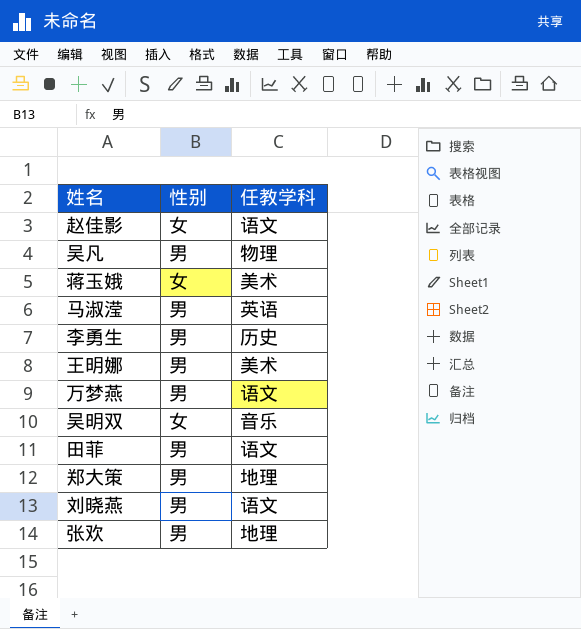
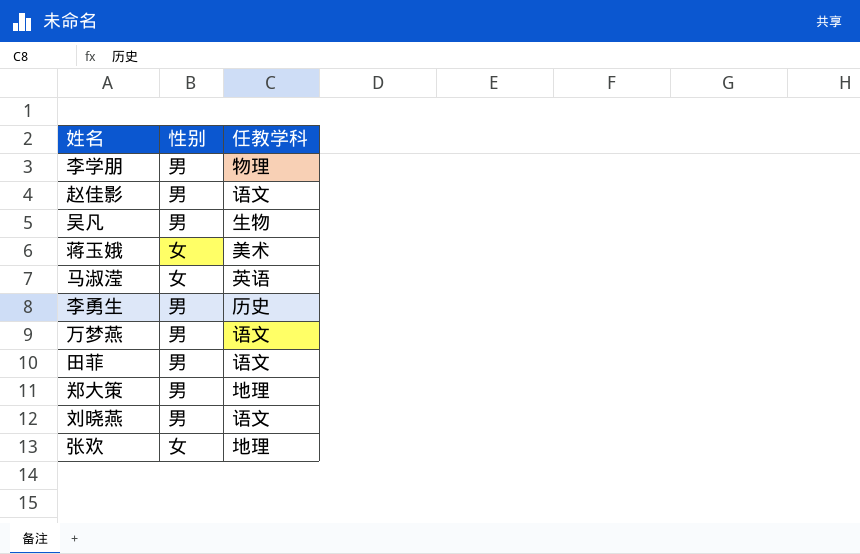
row 王明娜: 男 | 美术 -> none
row 吴明双: 女 | 音乐 -> none
row 李学朋: none -> 男 | 物理
赵佳影 | 性别: 女 -> 男
吴凡 | 任教学科: 物理 -> 生物
马淑滢 | 性别: 男 -> 女
张欢 | 性别: 男 -> 女

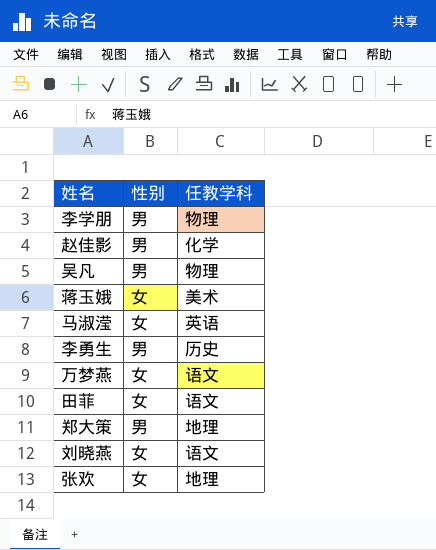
赵佳影 | 任教学科: 语文 -> 化学
吴凡 | 任教学科: 生物 -> 物理
万梦燕 | 性别: 男 -> 女
田菲 | 性别: 男 -> 女
刘晓燕 | 性别: 男 -> 女

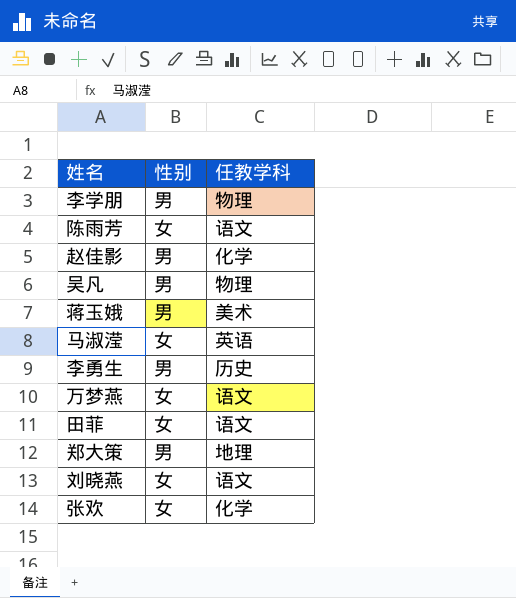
row 陈雨芳: none -> 女 | 语文
蒋玉娥 | 性别: 女 -> 男
张欢 | 任教学科: 地理 -> 化学

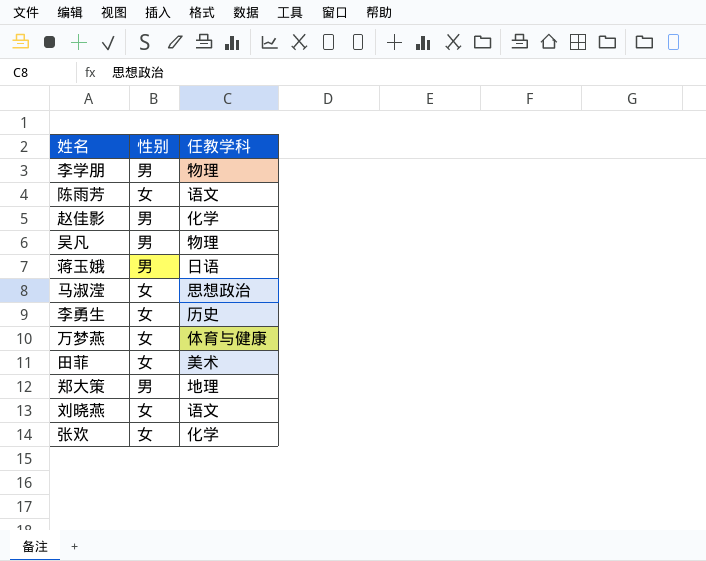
蒋玉娥 | 任教学科: 美术 -> 日语
马淑滢 | 任教学科: 英语 -> 思想政治
李勇生 | 性别: 男 -> 女
万梦燕 | 任教学科: 语文 -> 体育与健康
田菲 | 任教学科: 语文 -> 美术

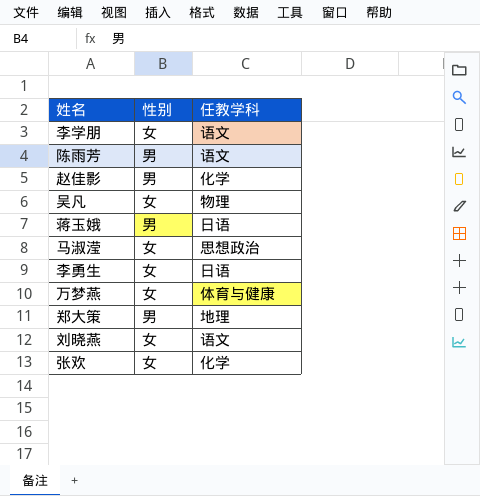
row 田菲: 女 | 美术 -> none
李学朋 | 性别: 男 -> 女
李学朋 | 任教学科: 物理 -> 语文
陈雨芳 | 性别: 女 -> 男
吴凡 | 性别: 男 -> 女
李勇生 | 任教学科: 历史 -> 日语

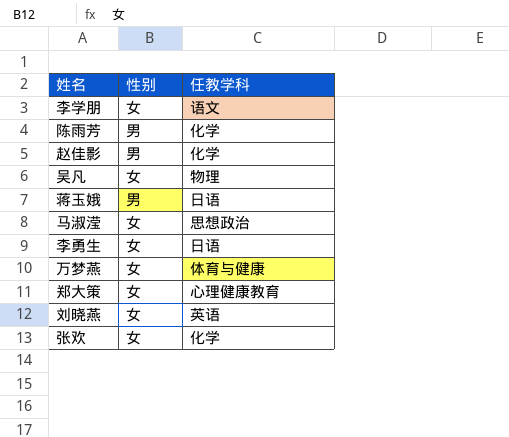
陈雨芳 | 任教学科: 语文 -> 化学
郑大策 | 性别: 男 -> 女
郑大策 | 任教学科: 地理 -> 心理健康教育
刘晓燕 | 任教学科: 语文 -> 英语

